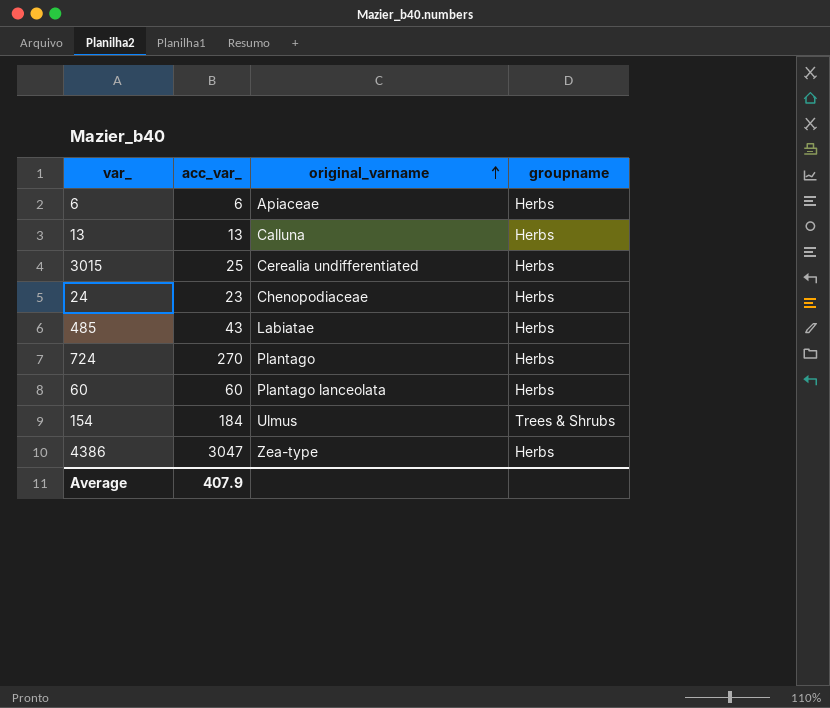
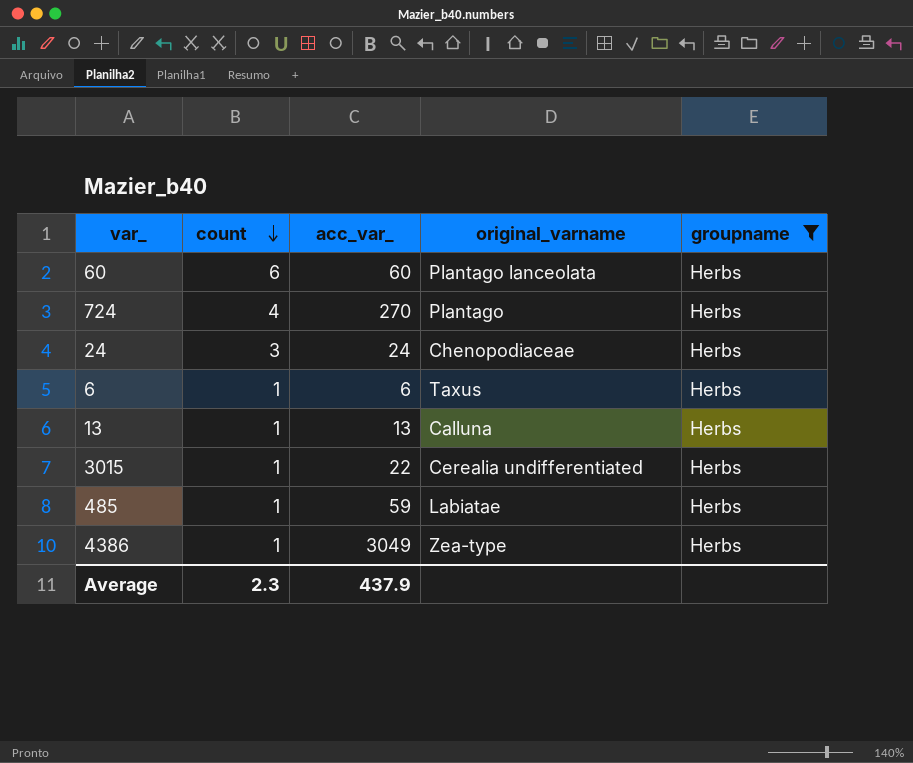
filter: none -> groupname = Herbs
row order: original_varname ascending -> count descending
column count | position: none -> 2
24 | acc_var_: 23 -> 24
6 | original_varname: Apiaceae -> Taxus
3015 | acc_var_: 25 -> 22
485 | acc_var_: 43 -> 59
4386 | acc_var_: 3047 -> 3049
Average | acc_var_: 407.9 -> 437.9

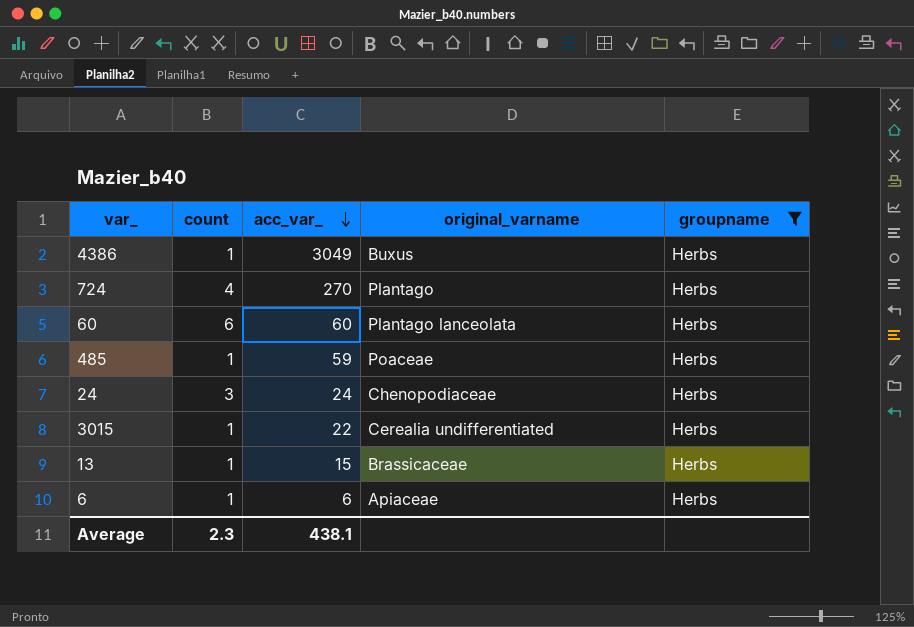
row order: count descending -> acc_var_ descending
4386 | original_varname: Zea-type -> Buxus
485 | original_varname: Labiatae -> Poaceae
13 | acc_var_: 13 -> 15
13 | original_varname: Calluna -> Brassicaceae
6 | original_varname: Taxus -> Apiaceae
Average | acc_var_: 437.9 -> 438.1

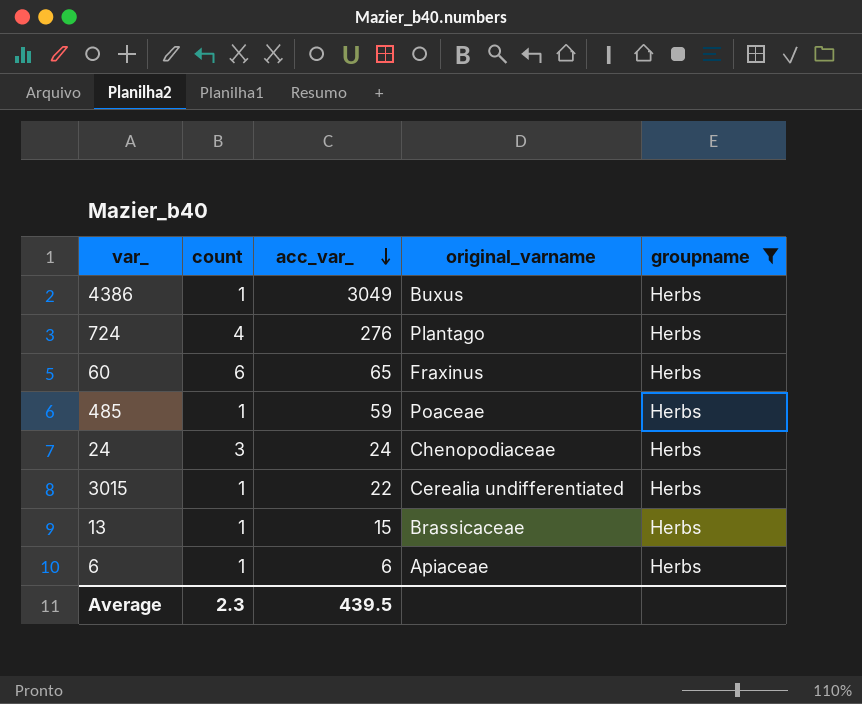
724 | acc_var_: 270 -> 276
60 | acc_var_: 60 -> 65
60 | original_varname: Plantago lanceolata -> Fraxinus
Average | acc_var_: 438.1 -> 439.5

